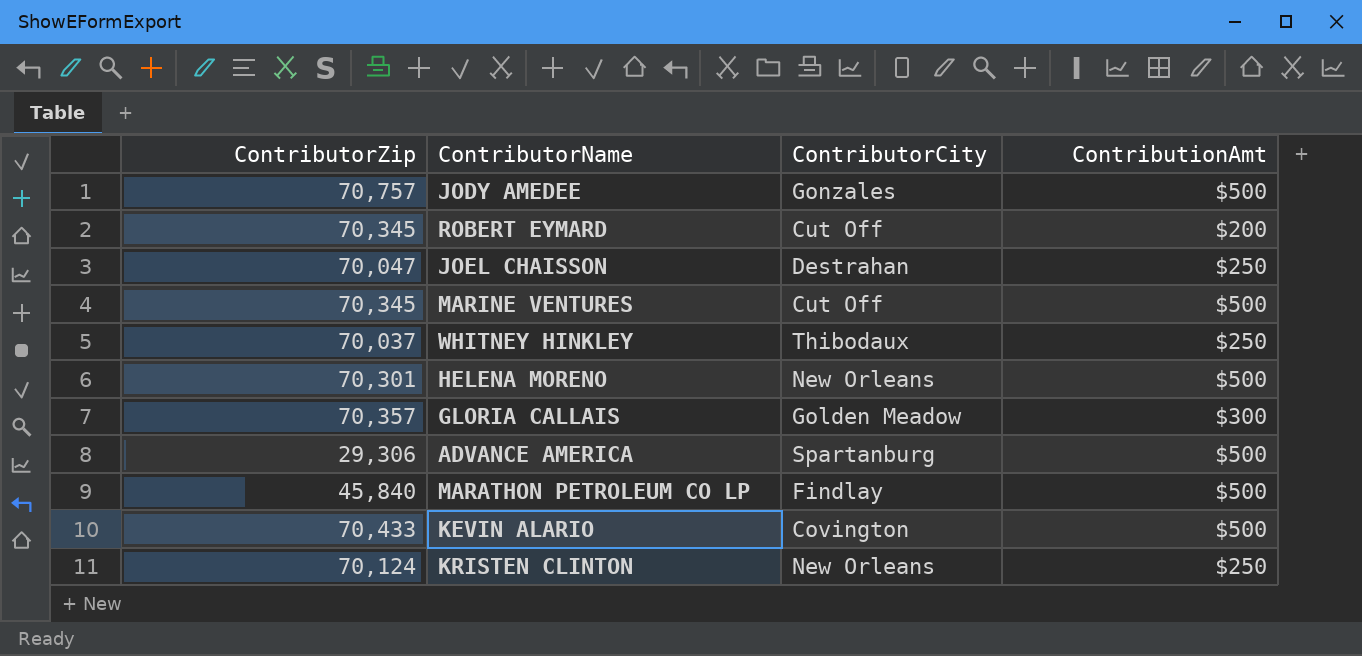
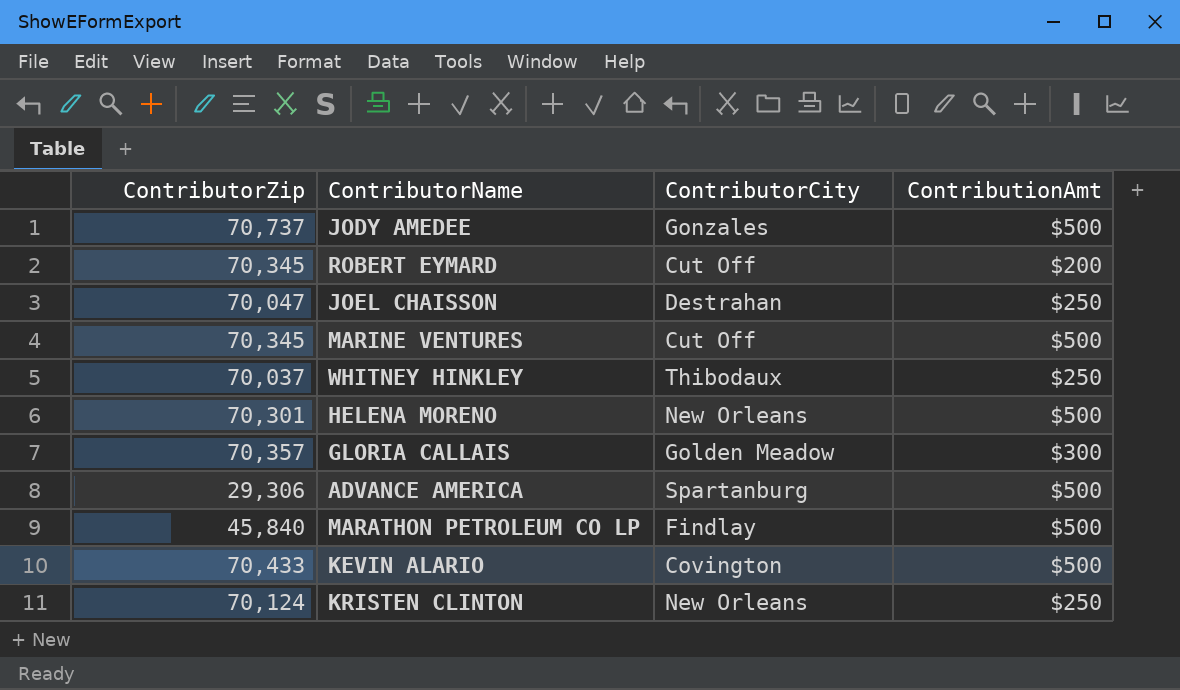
JODY AMEDEE | ContributorZip: 70,757 -> 70,737

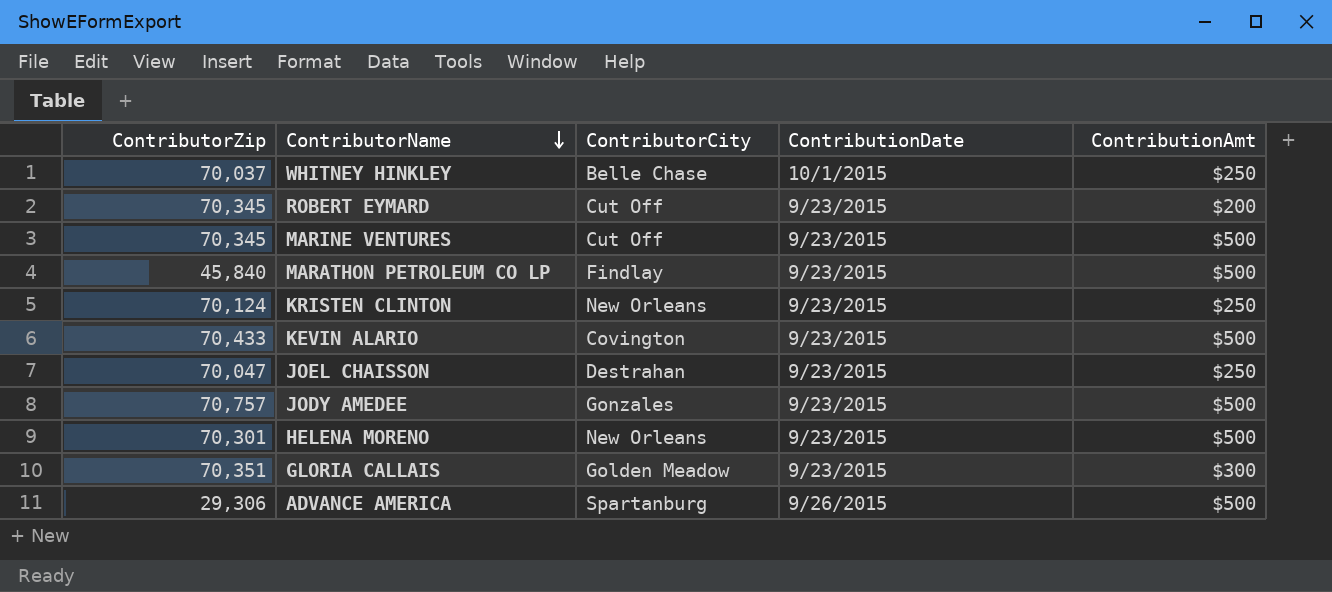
row order: none -> ContributorName descending
column ContributionDate | position: none -> 4
WHITNEY HINKLEY | ContributorCity: Thibodaux -> Belle Chase
JODY AMEDEE | ContributorZip: 70,737 -> 70,757
GLORIA CALLAIS | ContributorZip: 70,357 -> 70,351

